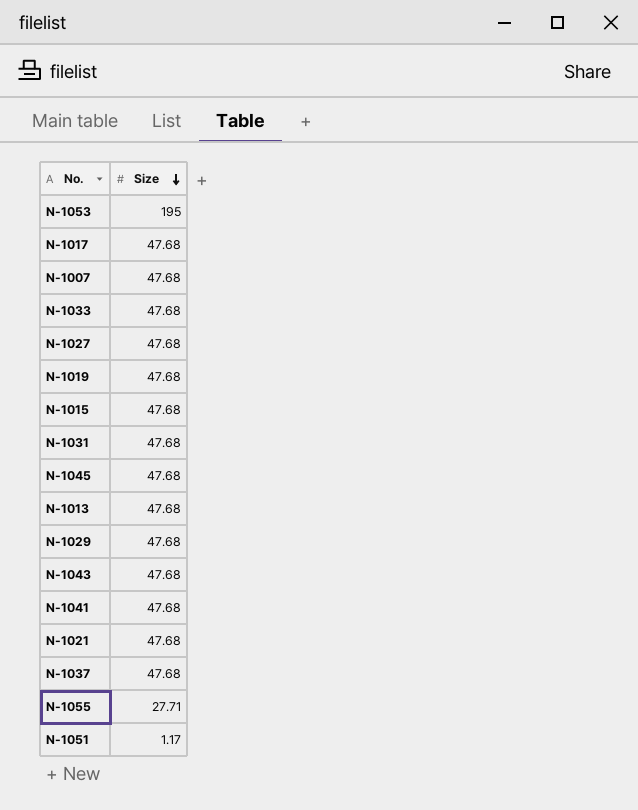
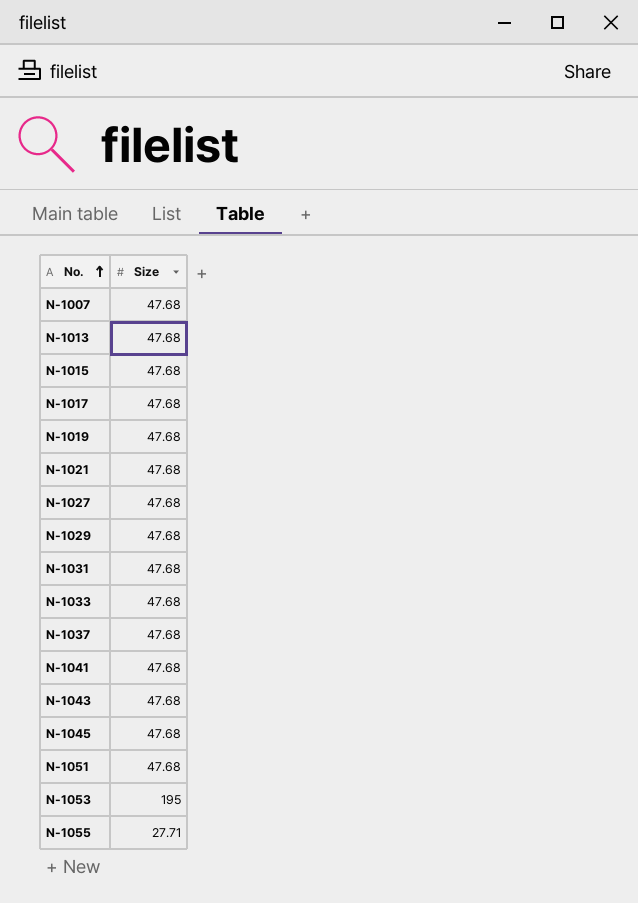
row order: Size descending -> No. ascending
N-1051 | Size: 1.17 -> 47.68

